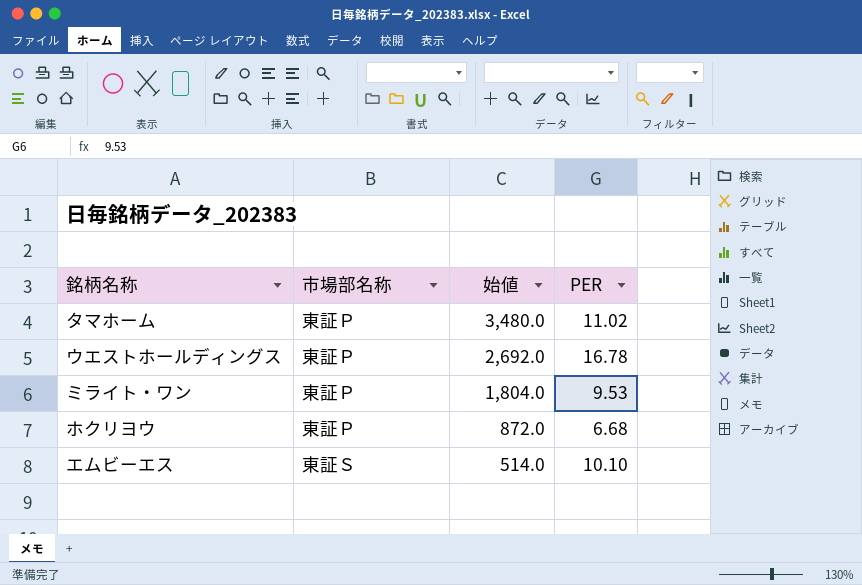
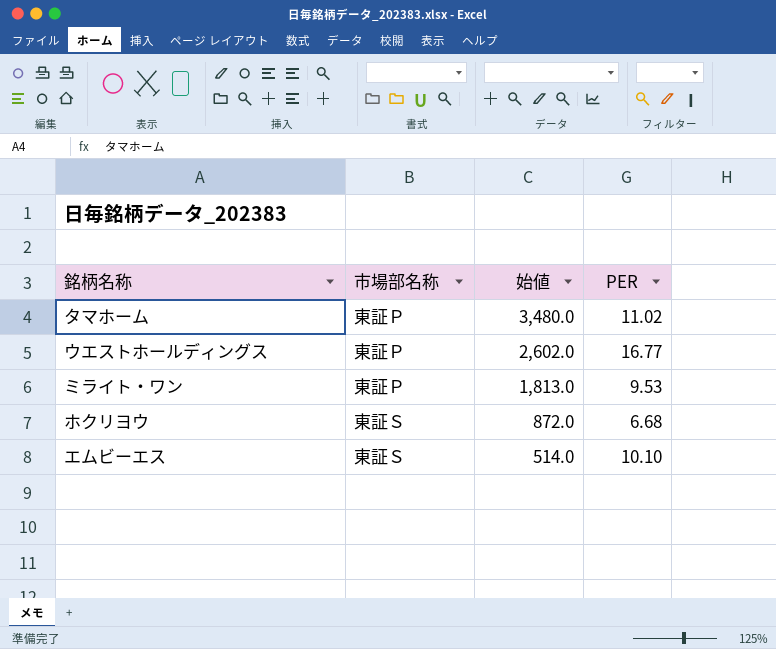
ウエストホールディングス | 始値: 2,692.0 -> 2,602.0
ウエストホールディングス | PER: 16.78 -> 16.77
ミライト・ワン | 始値: 1,804.0 -> 1,813.0
ホクリヨウ | 市場部名称: 東証Ｐ -> 東証Ｓ

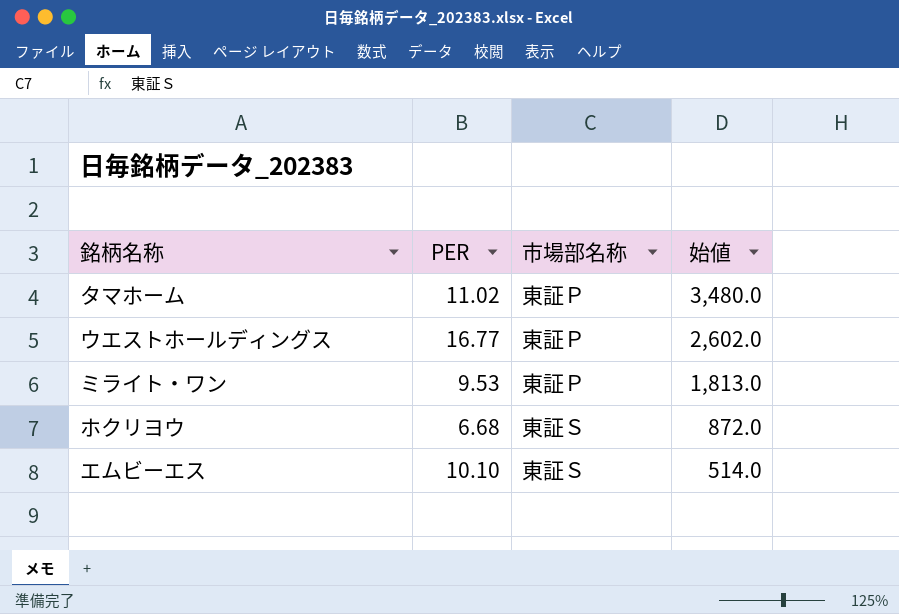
column PER | position: 4 -> 2

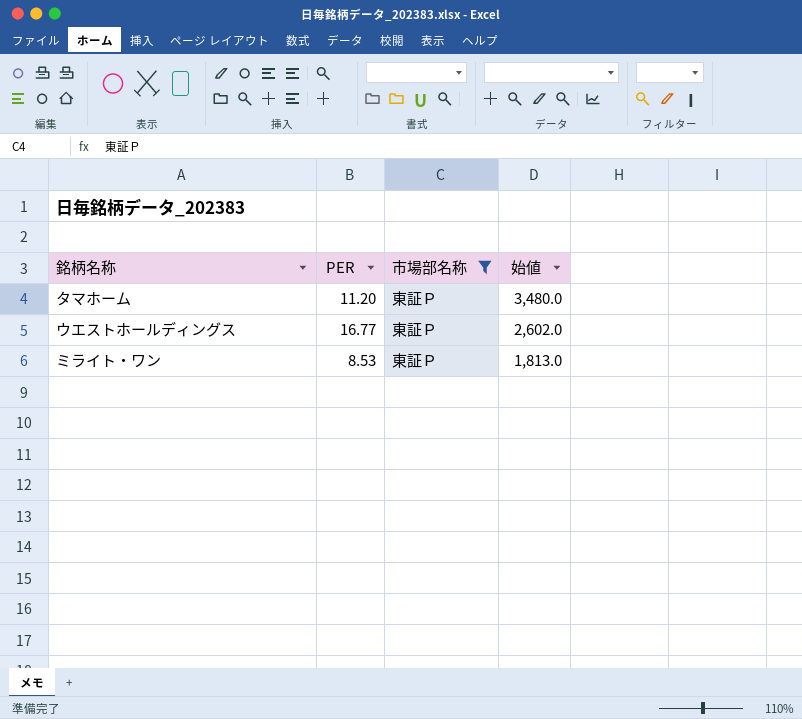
filter: none -> 市場部名称 = 東証Ｐ
タマホーム | PER: 11.02 -> 11.20
ミライト・ワン | PER: 9.53 -> 8.53

